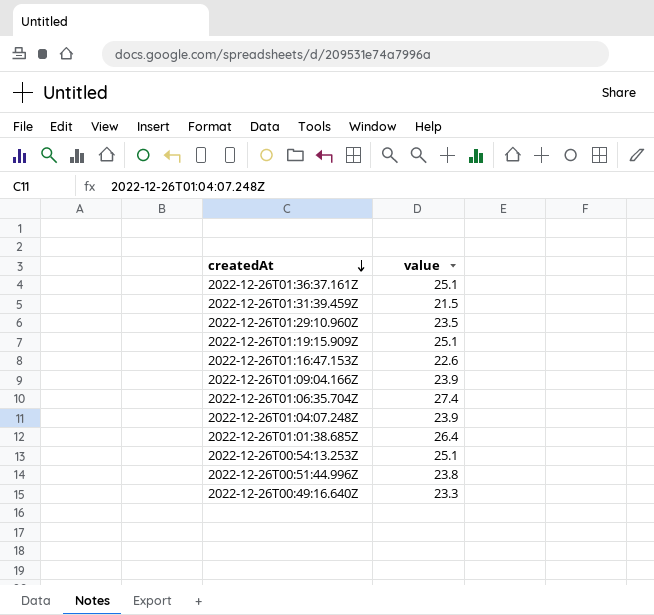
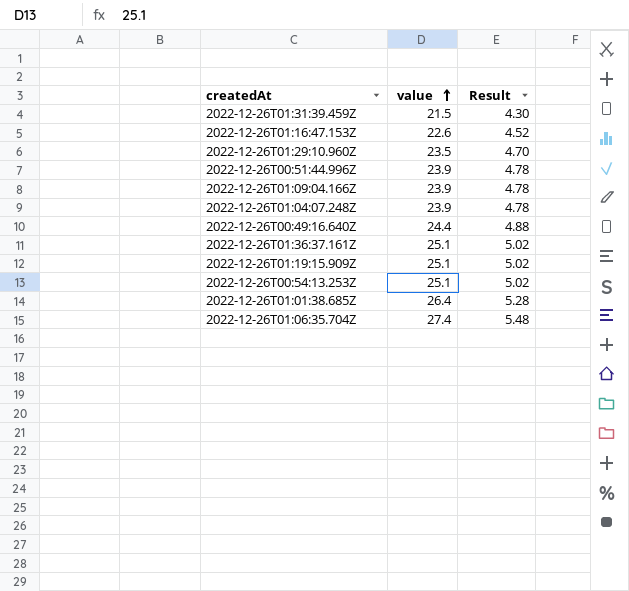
row order: createdAt descending -> value ascending
column Result | formula: none -> [value] * 0.2
2022-12-26T00:51:44.996Z | value: 23.8 -> 23.9
2022-12-26T00:49:16.640Z | value: 23.3 -> 24.4

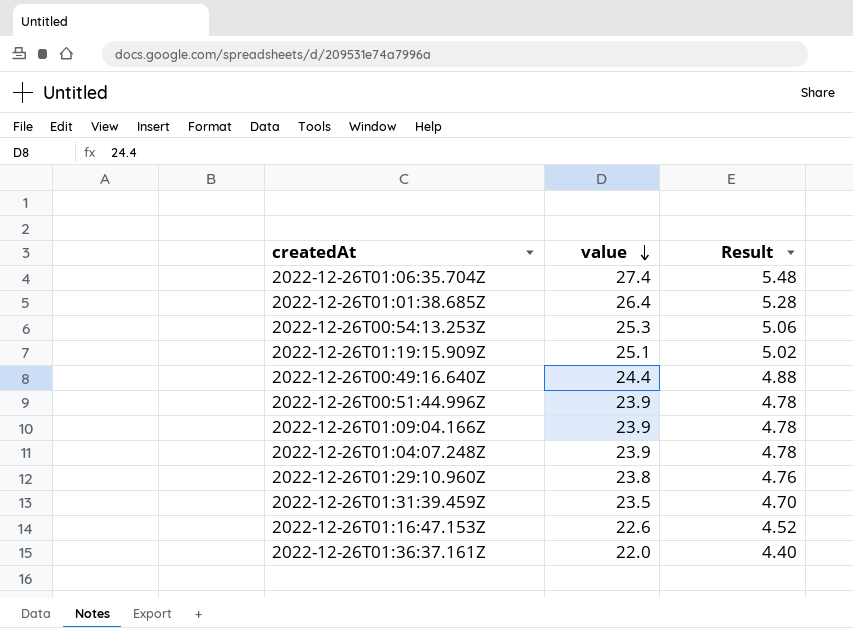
row order: value ascending -> value descending
2022-12-26T00:54:13.253Z | value: 25.1 -> 25.3
2022-12-26T00:54:13.253Z | Result: 5.02 -> 5.06
2022-12-26T01:29:10.960Z | value: 23.5 -> 23.8
2022-12-26T01:29:10.960Z | Result: 4.70 -> 4.76
2022-12-26T01:31:39.459Z | value: 21.5 -> 23.5
2022-12-26T01:31:39.459Z | Result: 4.30 -> 4.70
2022-12-26T01:36:37.161Z | value: 25.1 -> 22.0
2022-12-26T01:36:37.161Z | Result: 5.02 -> 4.40

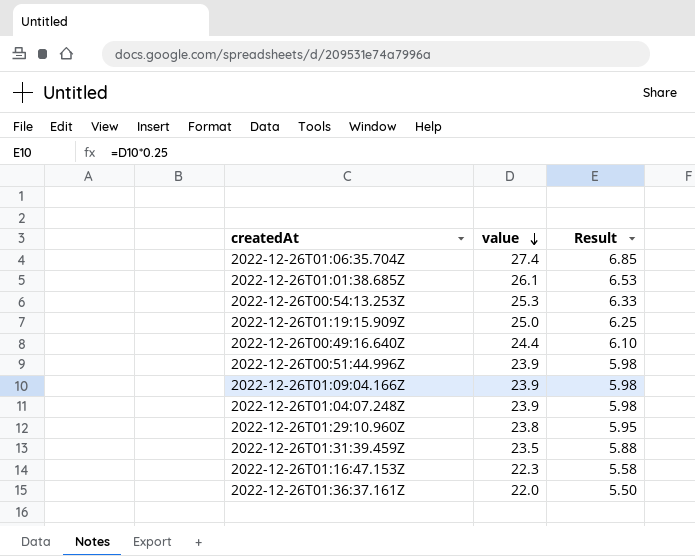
column Result | formula: [value] * 0.2 -> [value] * 0.25
2022-12-26T01:01:38.685Z | value: 26.4 -> 26.1
2022-12-26T01:19:15.909Z | value: 25.1 -> 25.0
2022-12-26T01:16:47.153Z | value: 22.6 -> 22.3

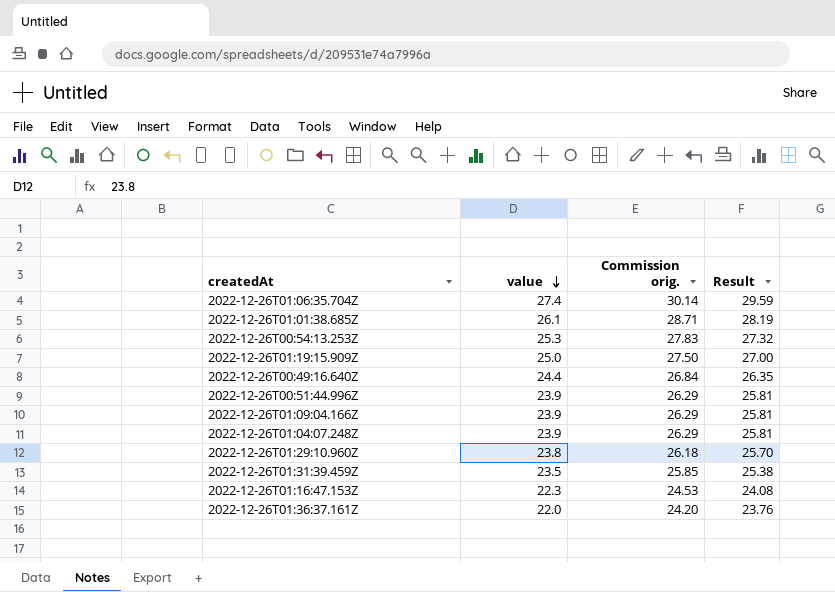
column Commission orig. | formula: none -> [value] * 1.1
column Result | formula: [value] * 0.25 -> [value] * 1.08

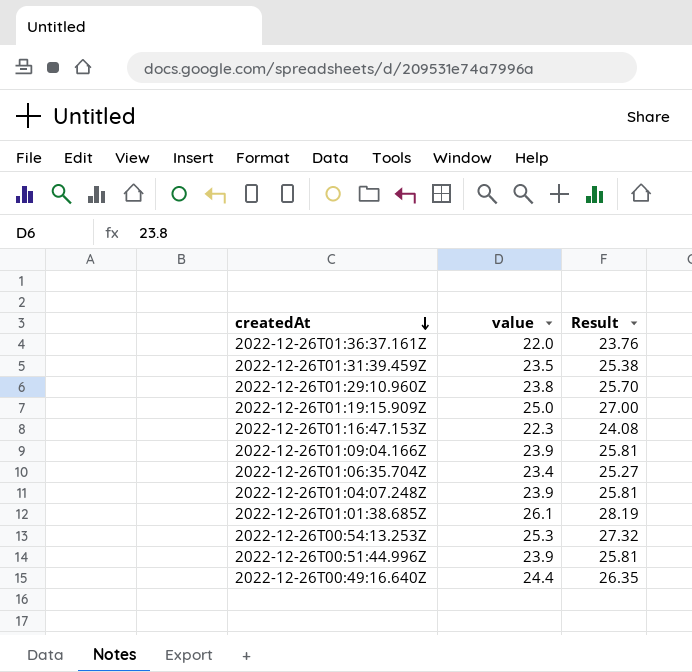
row order: value descending -> createdAt descending
column Commission orig. | formula: [value] * 1.1 -> none
2022-12-26T01:06:35.704Z | value: 27.4 -> 23.4
2022-12-26T01:06:35.704Z | Result: 29.59 -> 25.27

